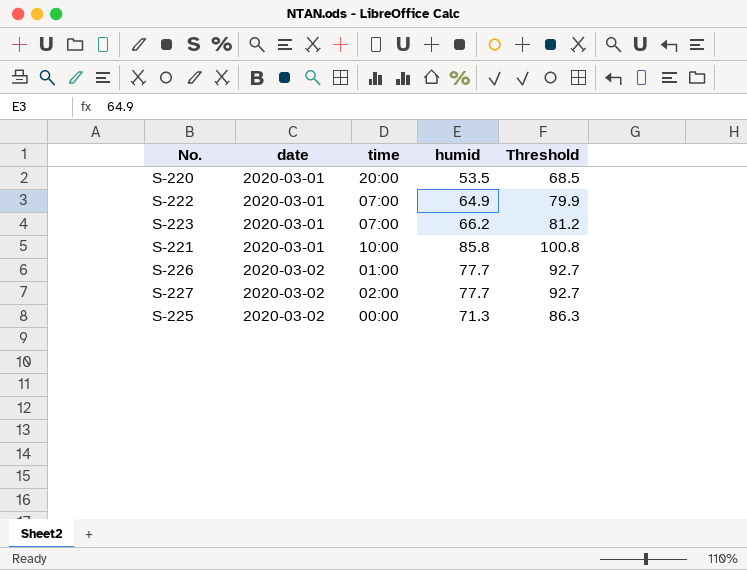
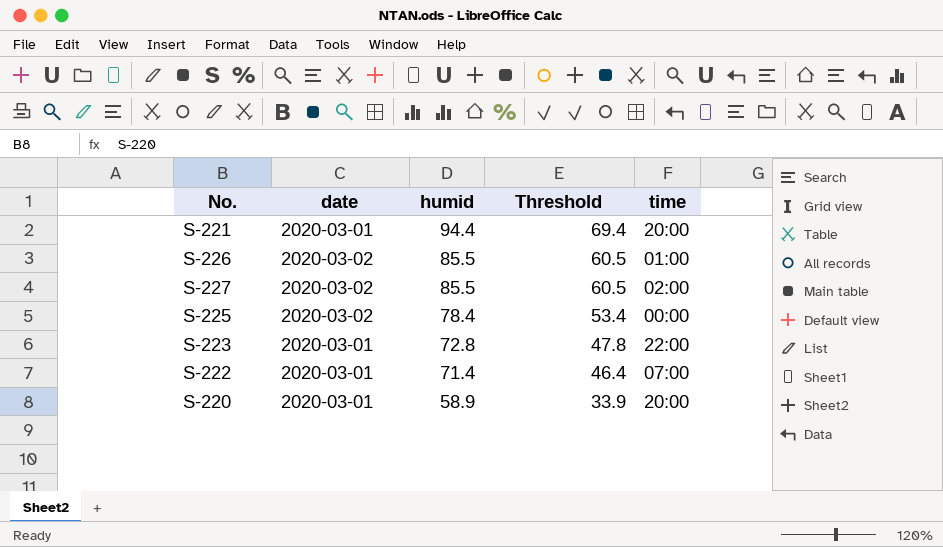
row order: date ascending -> humid descending
column Threshold | formula: [humid] + 15 -> [humid] - 25
column time | position: 3 -> 5
S-221 | humid: 85.8 -> 94.4
S-221 | time: 10:00 -> 20:00
S-226 | humid: 77.7 -> 85.5
S-227 | humid: 77.7 -> 85.5
S-225 | humid: 71.3 -> 78.4
S-223 | humid: 66.2 -> 72.8
S-223 | time: 07:00 -> 22:00
S-222 | humid: 64.9 -> 71.4
S-220 | humid: 53.5 -> 58.9

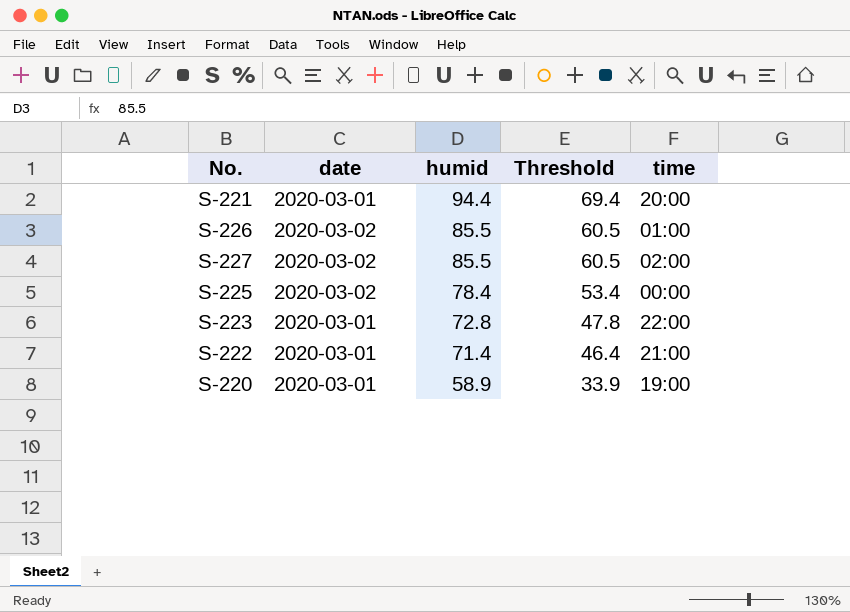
S-222 | time: 07:00 -> 21:00
S-220 | time: 20:00 -> 19:00

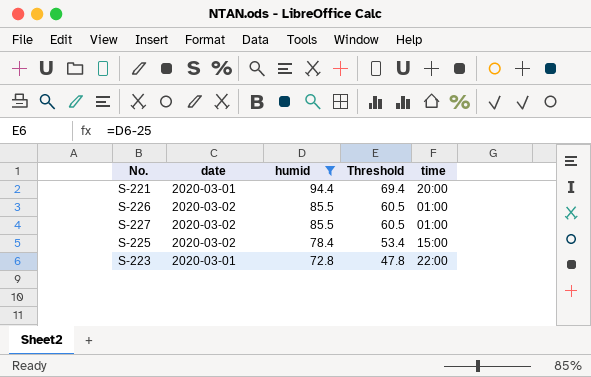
filter: none -> humid >= 72.8
S-227 | time: 02:00 -> 01:00
S-225 | time: 00:00 -> 15:00

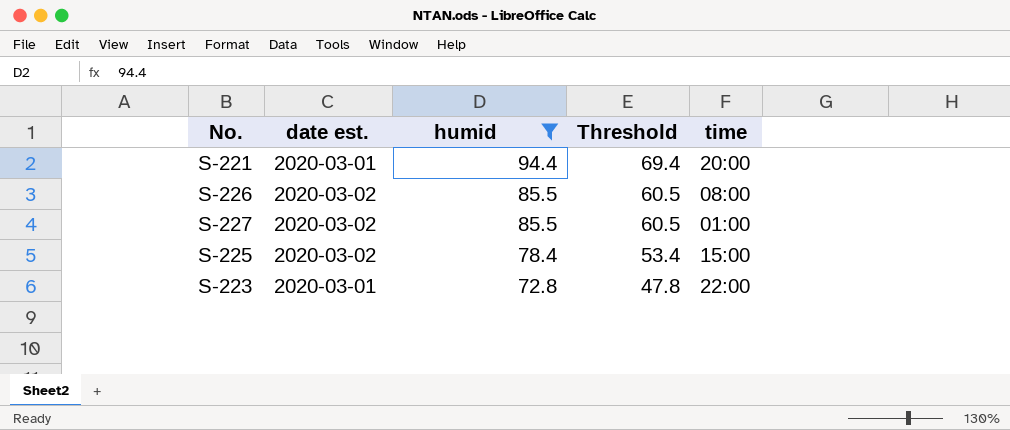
column name: date -> date est.
S-226 | time: 01:00 -> 08:00

